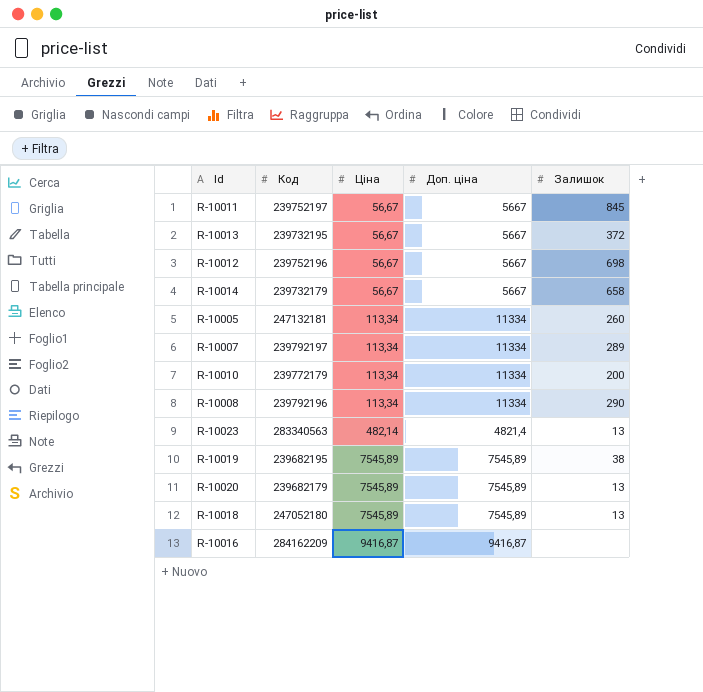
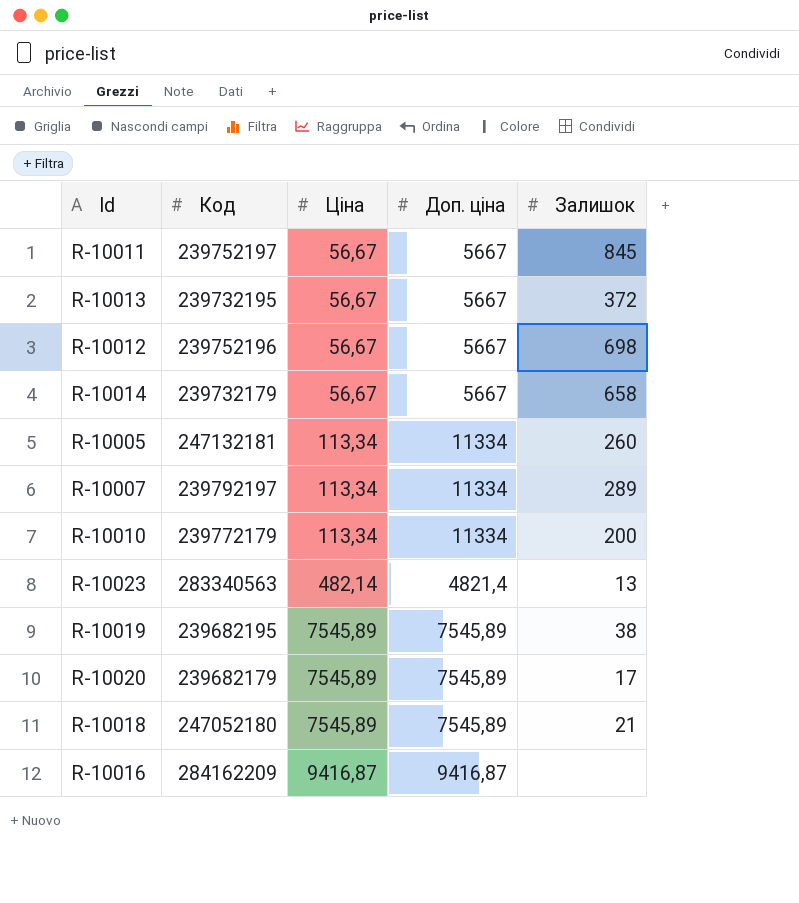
row R-10008: 239792196 | 113,34 | 11334 | 290 -> none
R-10020 | Залишок: 13 -> 17
R-10018 | Залишок: 13 -> 21

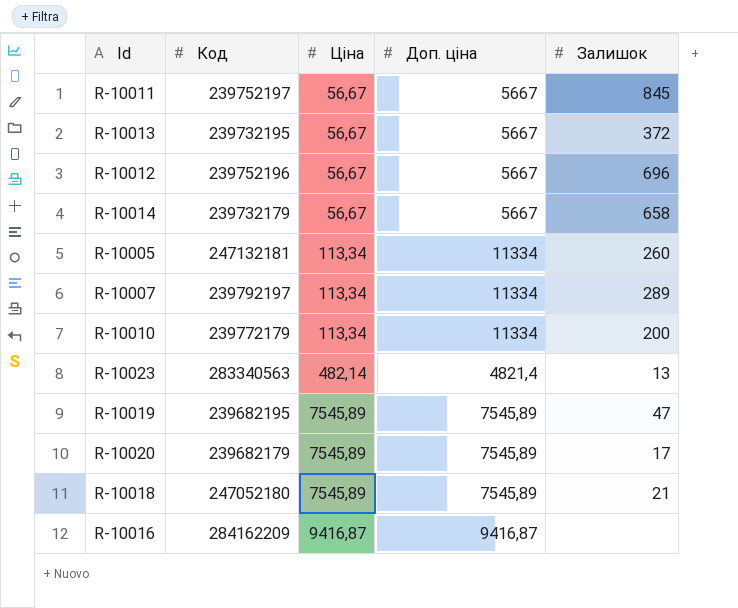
R-10012 | Залишок: 698 -> 696
R-10019 | Залишок: 38 -> 47

